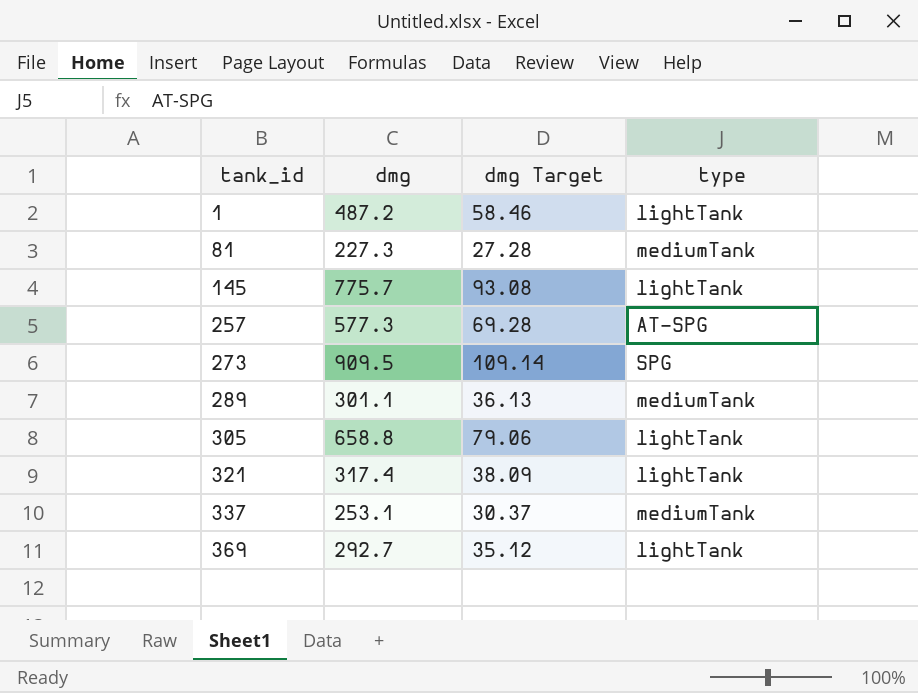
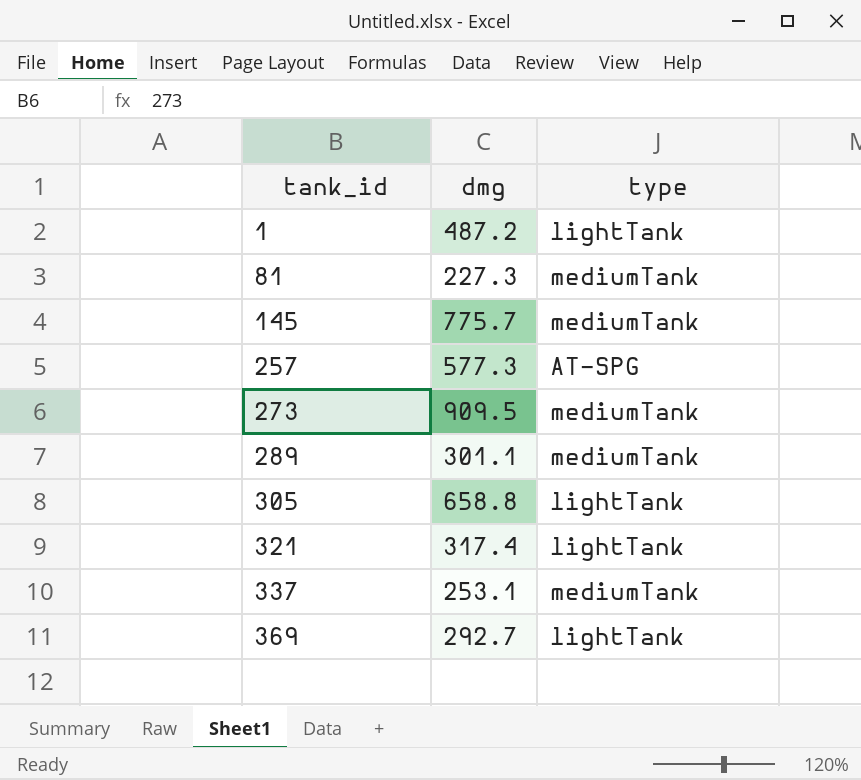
column dmg Target | formula: [dmg] * 0.12 -> none
145 | type: lightTank -> mediumTank
273 | type: SPG -> mediumTank

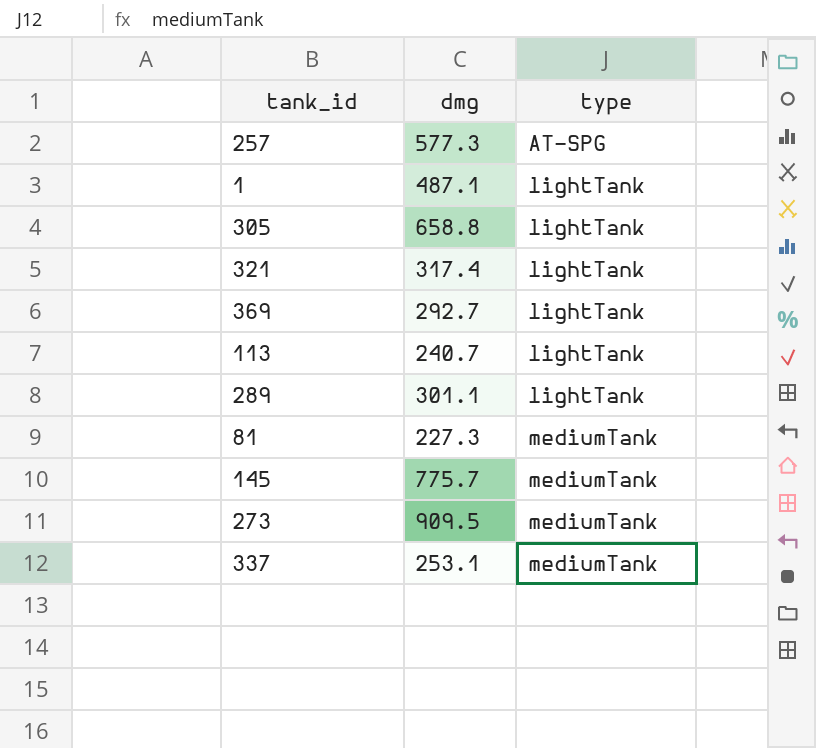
row order: tank_id ascending -> type ascending
1 | dmg: 487.2 -> 487.1
row 113: none -> 240.7 | lightTank
289 | type: mediumTank -> lightTank

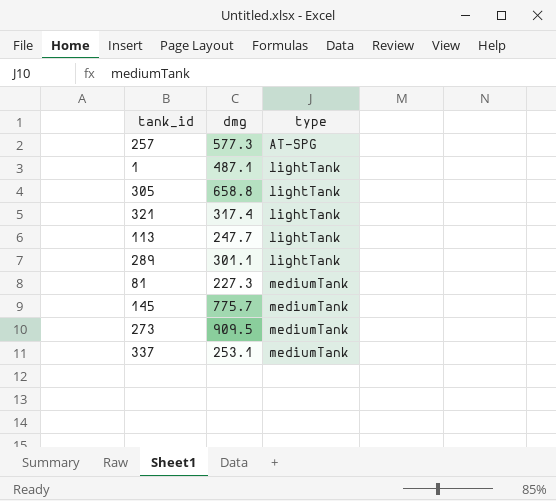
row 369: 292.7 | lightTank -> none
113 | dmg: 240.7 -> 247.7

